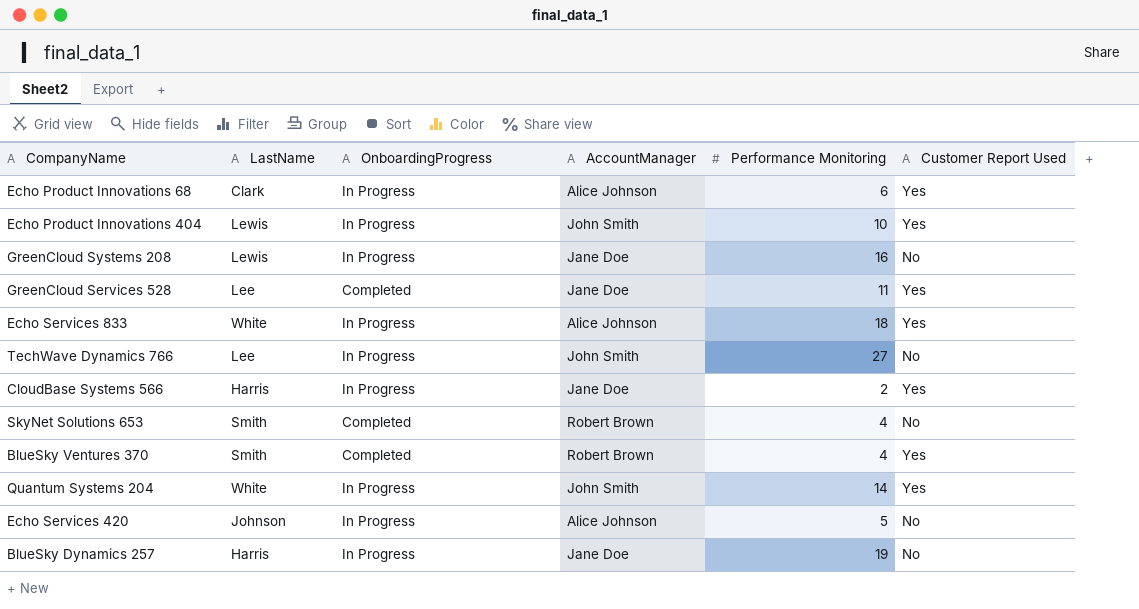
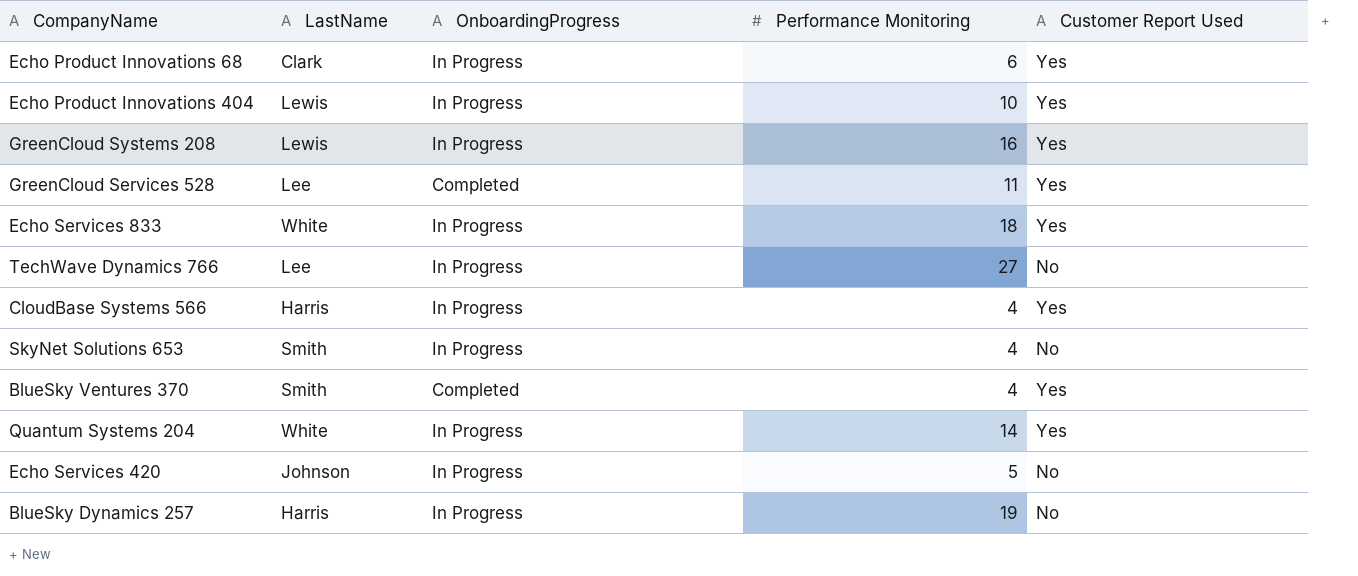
column AccountManager | position: 4 -> none
GreenCloud Systems 208 | Customer Report Used: No -> Yes
CloudBase Systems 566 | Performance Monitoring: 2 -> 4
SkyNet Solutions 653 | OnboardingProgress: Completed -> In Progress

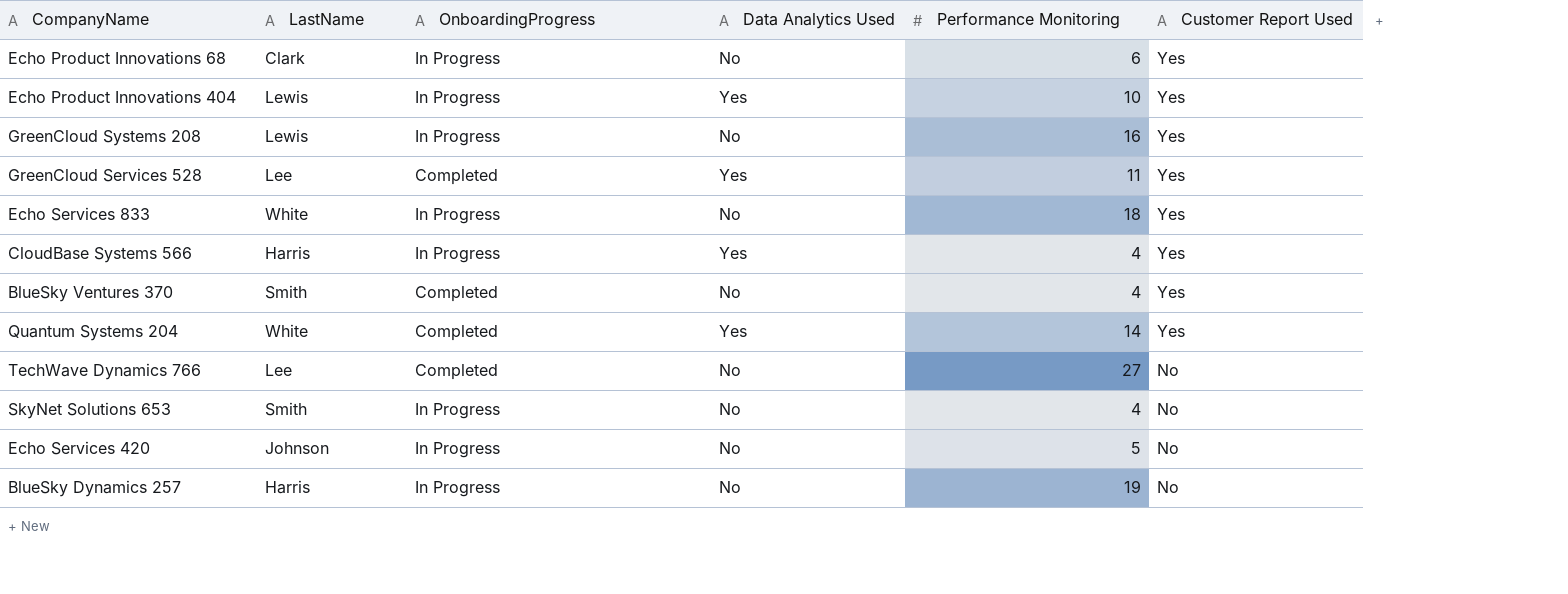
row order: none -> Customer Report Used descending
column Data Analytics Used | position: none -> 4
Quantum Systems 204 | OnboardingProgress: In Progress -> Completed
TechWave Dynamics 766 | OnboardingProgress: In Progress -> Completed

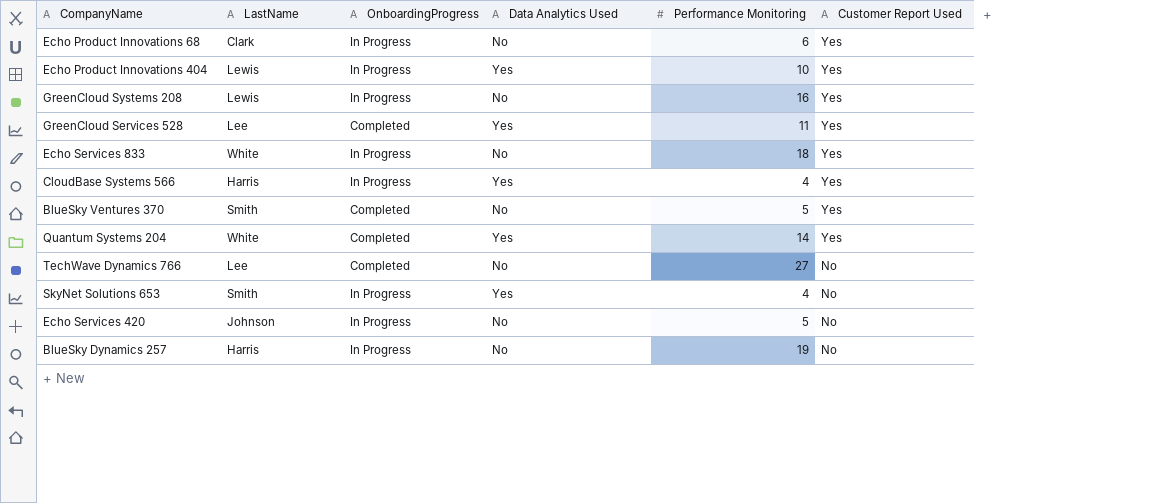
BlueSky Ventures 370 | Performance Monitoring: 4 -> 5
SkyNet Solutions 653 | Data Analytics Used: No -> Yes

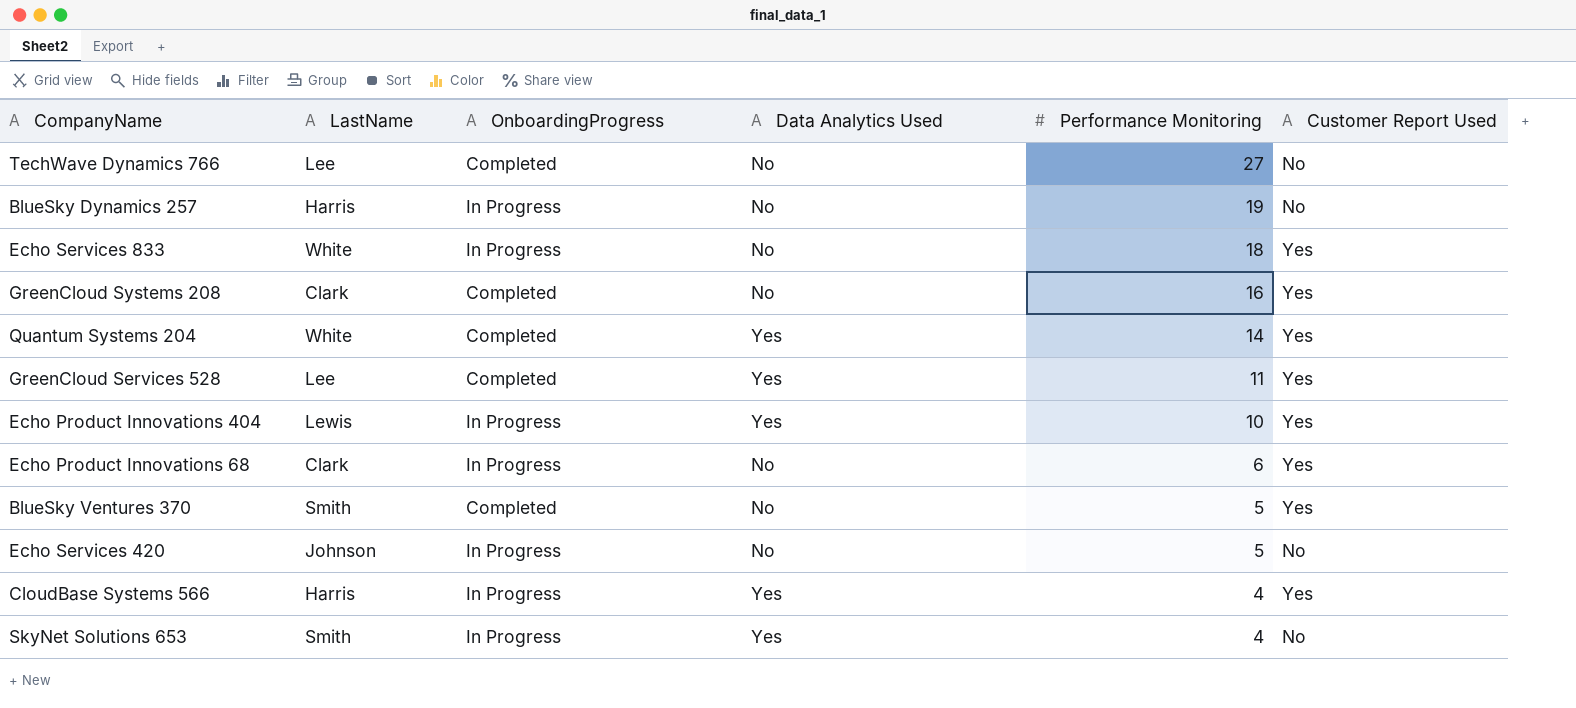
row order: Customer Report Used descending -> Performance Monitoring descending
GreenCloud Systems 208 | LastName: Lewis -> Clark
GreenCloud Systems 208 | OnboardingProgress: In Progress -> Completed

